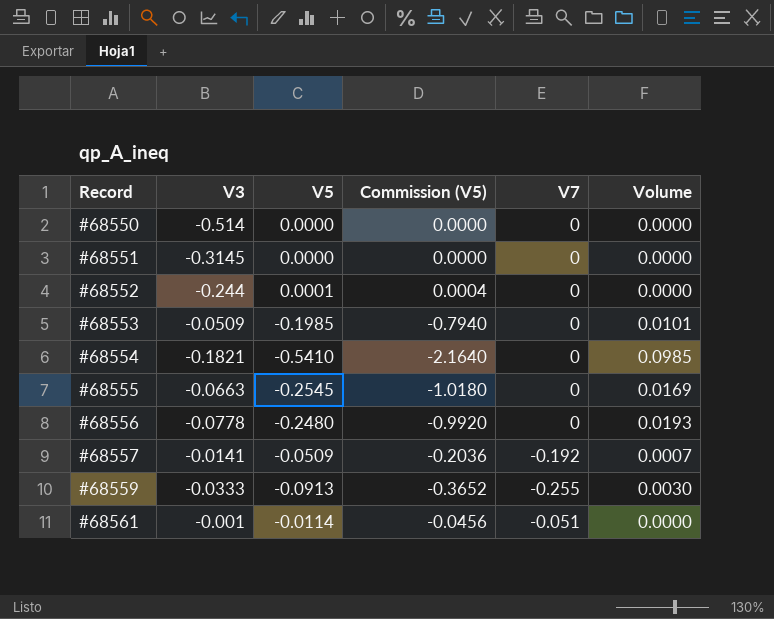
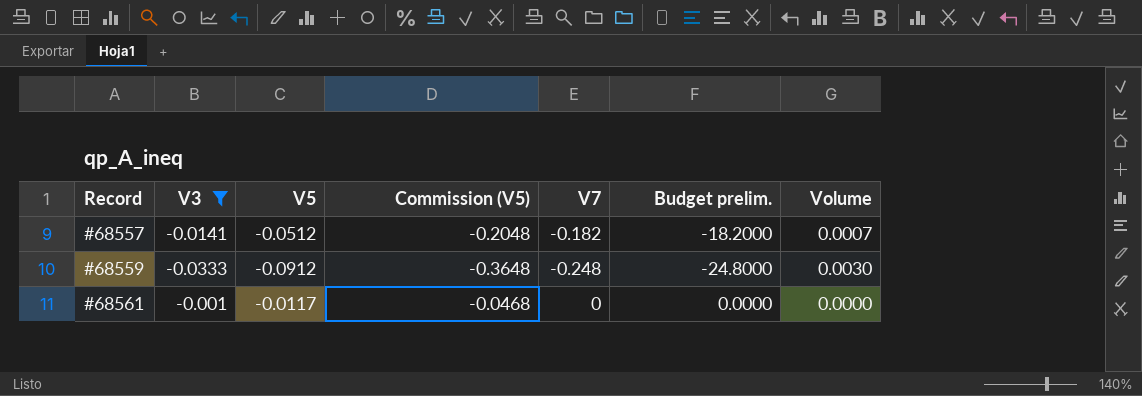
filter: none -> V3 >= -0.0333
column Budget prelim. | formula: none -> [V7] * 100
#68557 | V5: -0.0509 -> -0.0512
#68557 | Commission (V5): -0.2036 -> -0.2048
#68557 | V7: -0.192 -> -0.182
#68559 | V5: -0.0913 -> -0.0912
#68559 | Commission (V5): -0.3652 -> -0.3648
#68559 | V7: -0.255 -> -0.248
#68561 | V5: -0.0114 -> -0.0117
#68561 | Commission (V5): -0.0456 -> -0.0468
#68561 | V7: -0.051 -> 0

